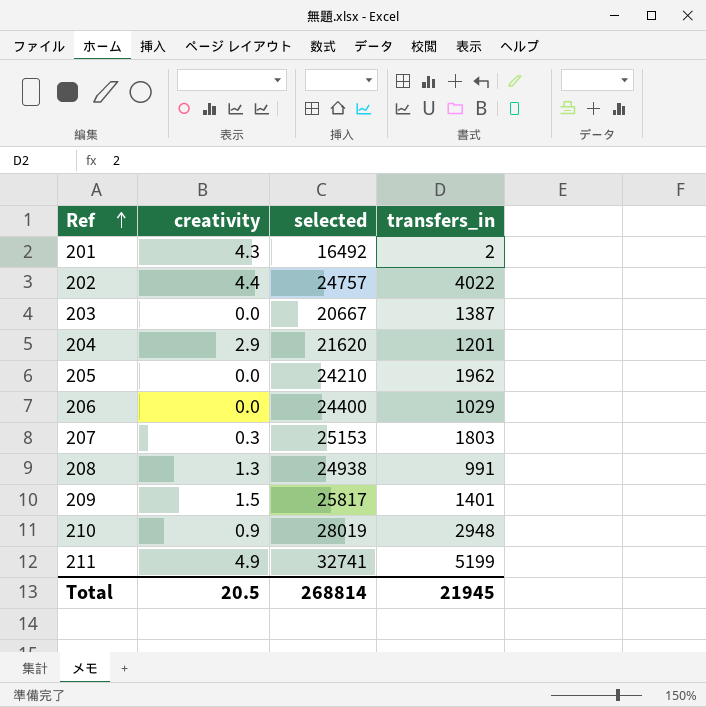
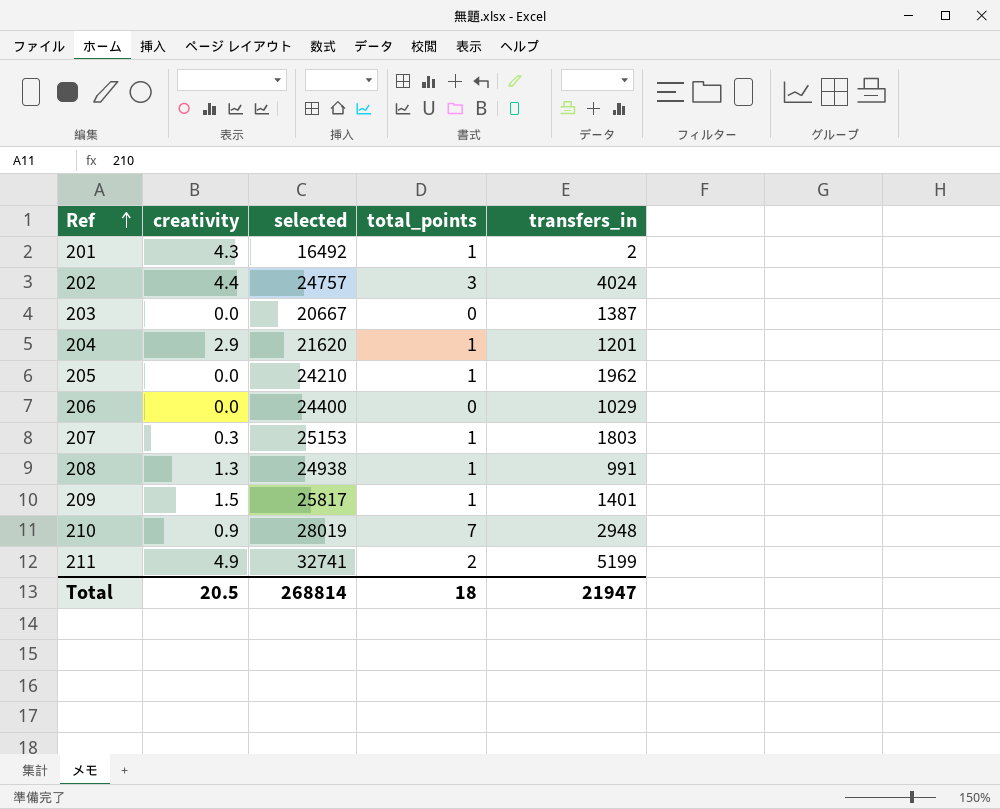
column total_points | position: none -> 4
202 | transfers_in: 4022 -> 4024
Total | transfers_in: 21945 -> 21947

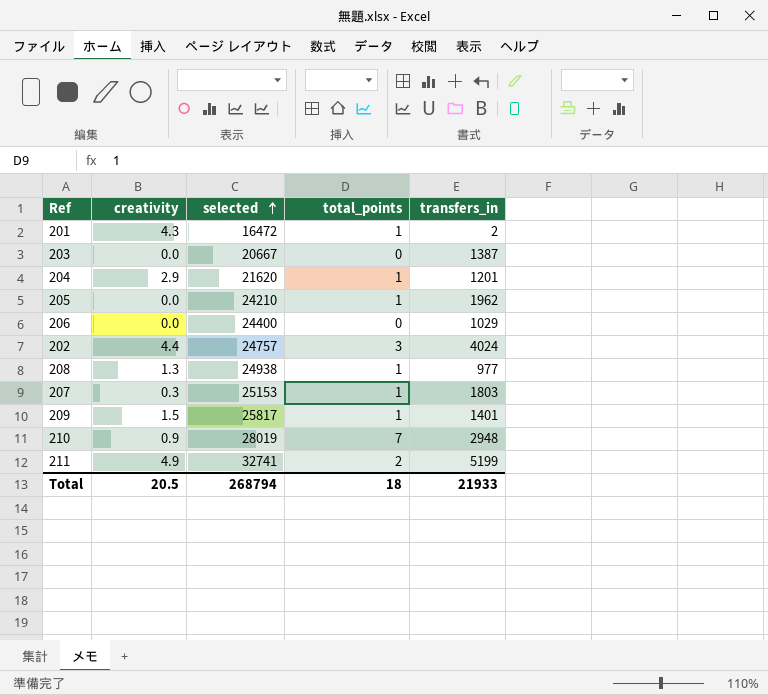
row order: Ref ascending -> selected ascending
201 | selected: 16492 -> 16472
208 | transfers_in: 991 -> 977
Total | selected: 268814 -> 268794
Total | transfers_in: 21947 -> 21933

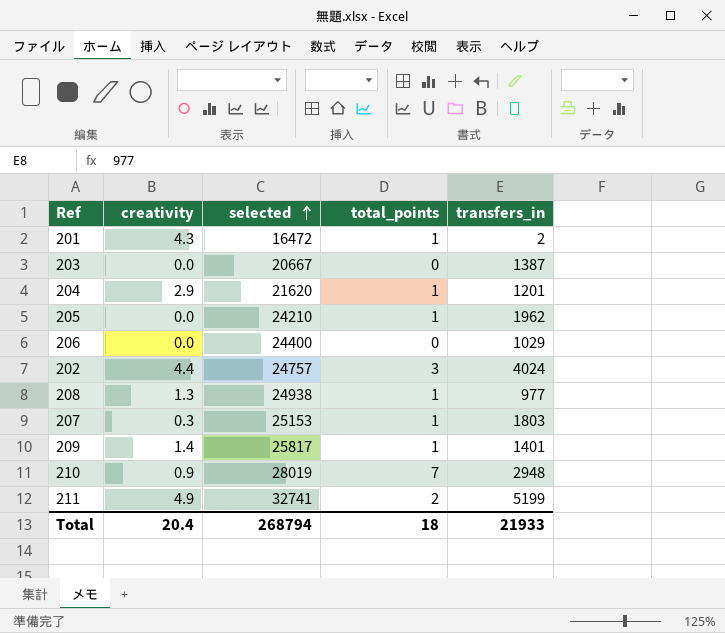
209 | creativity: 1.5 -> 1.4
Total | creativity: 20.5 -> 20.4

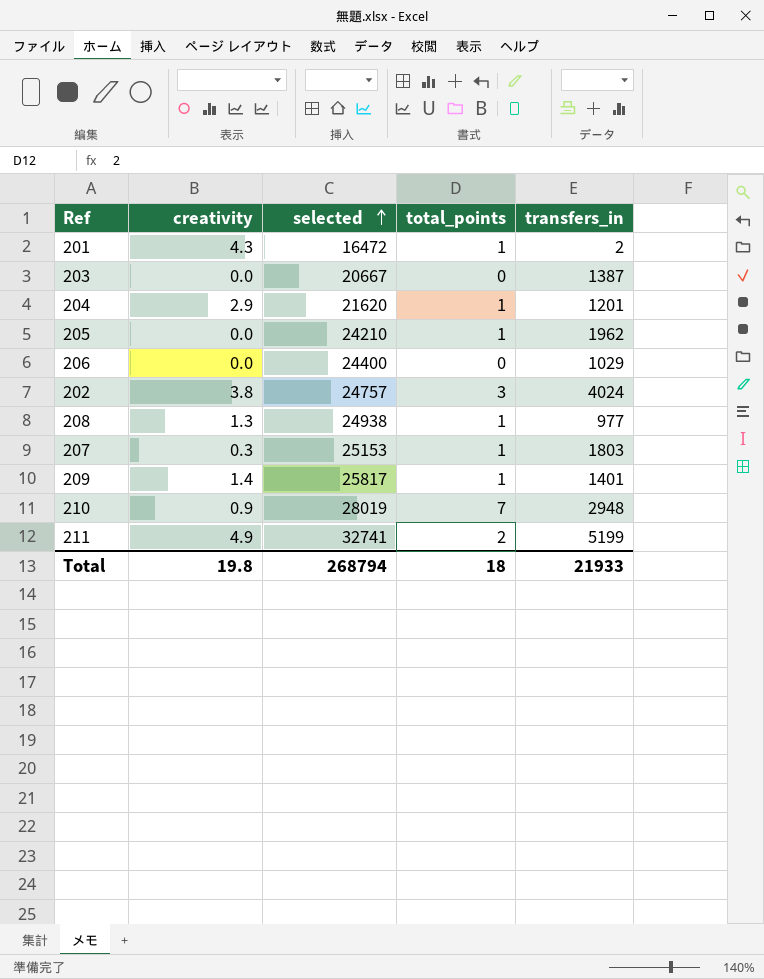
202 | creativity: 4.4 -> 3.8
Total | creativity: 20.4 -> 19.8

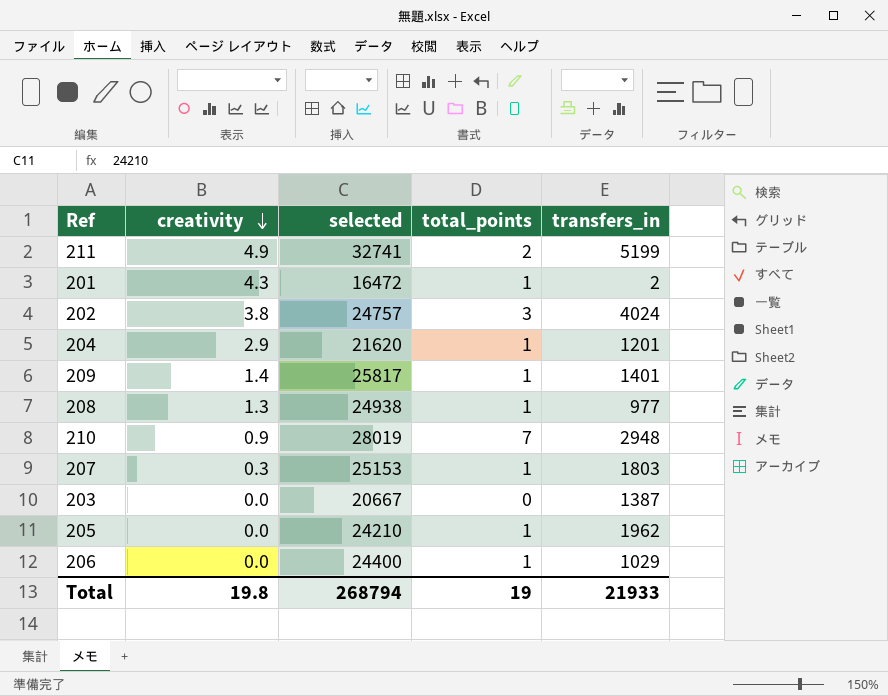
row order: selected ascending -> creativity descending
206 | total_points: 0 -> 1
Total | total_points: 18 -> 19

